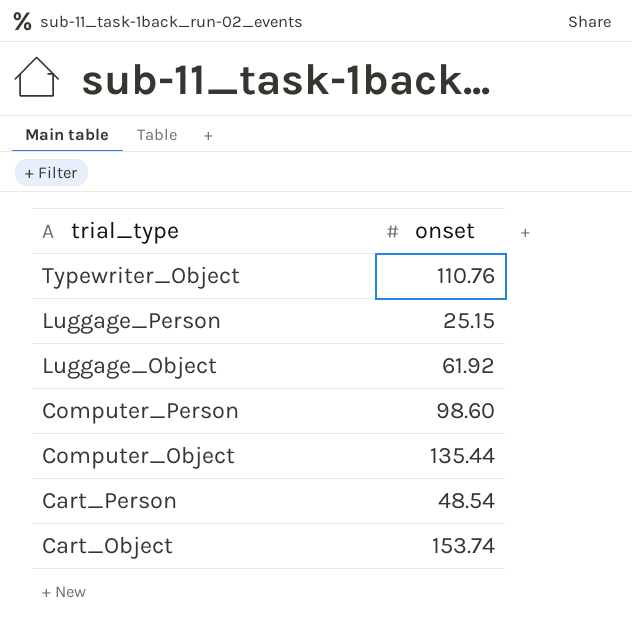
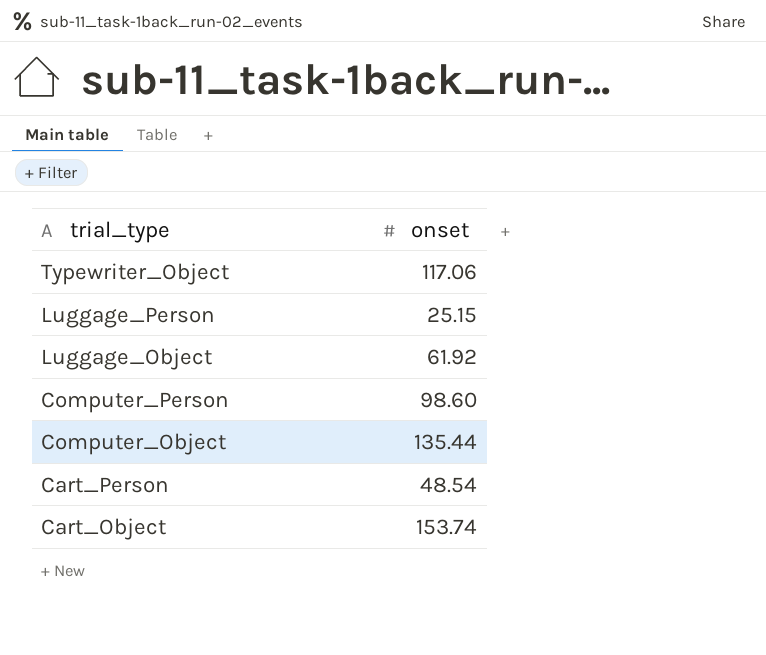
Typewriter_Object | onset: 110.76 -> 117.06

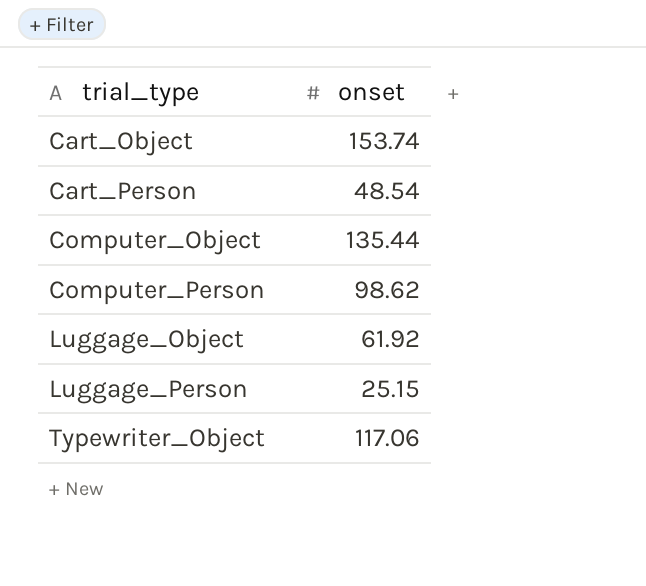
row order: trial_type descending -> trial_type ascending
Computer_Person | onset: 98.60 -> 98.62

